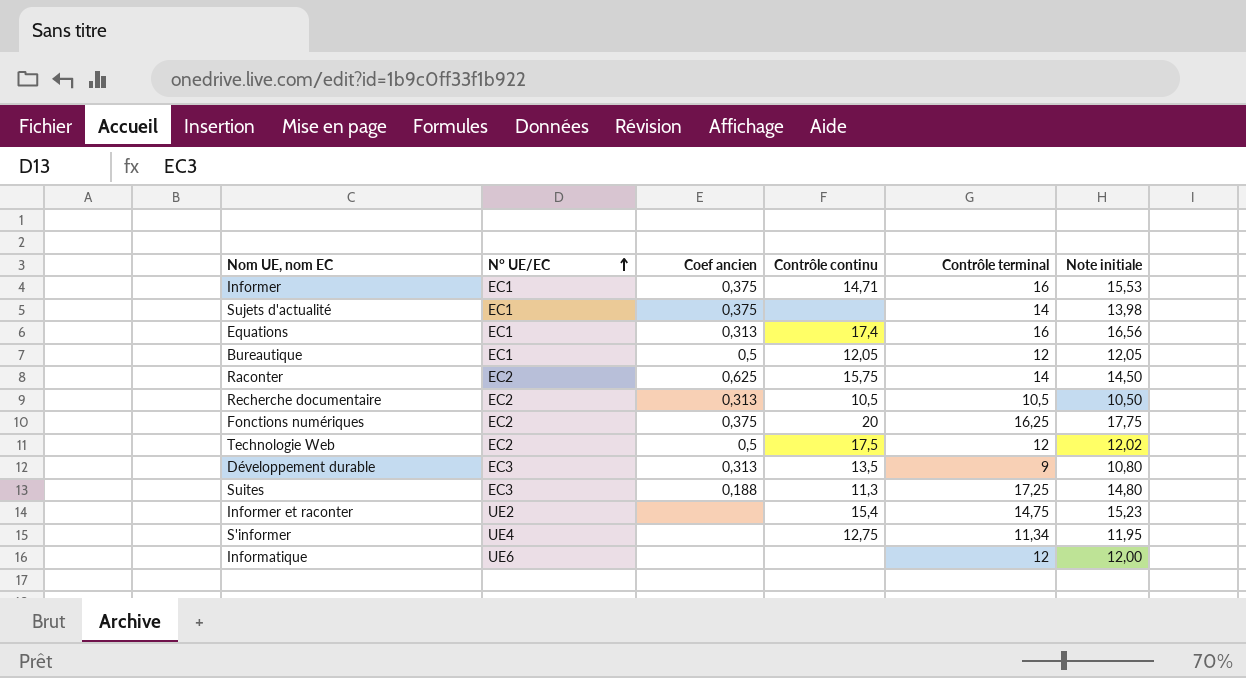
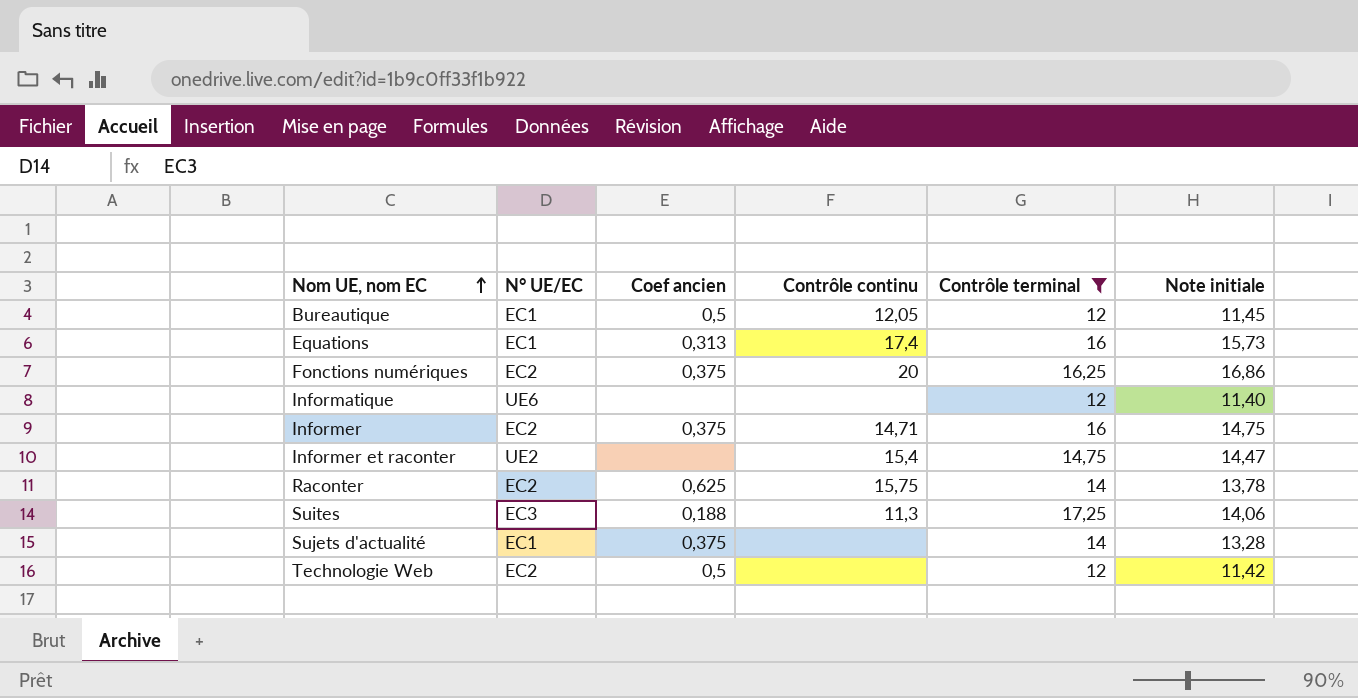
filter: none -> Contrôle terminal >= 12
row order: N° UE/EC ascending -> Nom UE, nom EC ascending
Bureautique | Note initiale: 12,05 -> 11,45
Equations | Note initiale: 16,56 -> 15,73
Fonctions numériques | Note initiale: 17,75 -> 16,86
Informatique | Note initiale: 12,00 -> 11,40
Informer | N° UE/EC: EC1 -> EC2
Informer | Note initiale: 15,53 -> 14,75
Informer et raconter | Note initiale: 15,23 -> 14,47
Raconter | Note initiale: 14,50 -> 13,78
Suites | Note initiale: 14,80 -> 14,06
Sujets d'actualité | Note initiale: 13,98 -> 13,28
Technologie Web | Contrôle continu: 17,5 -> none
Technologie Web | Note initiale: 12,02 -> 11,42

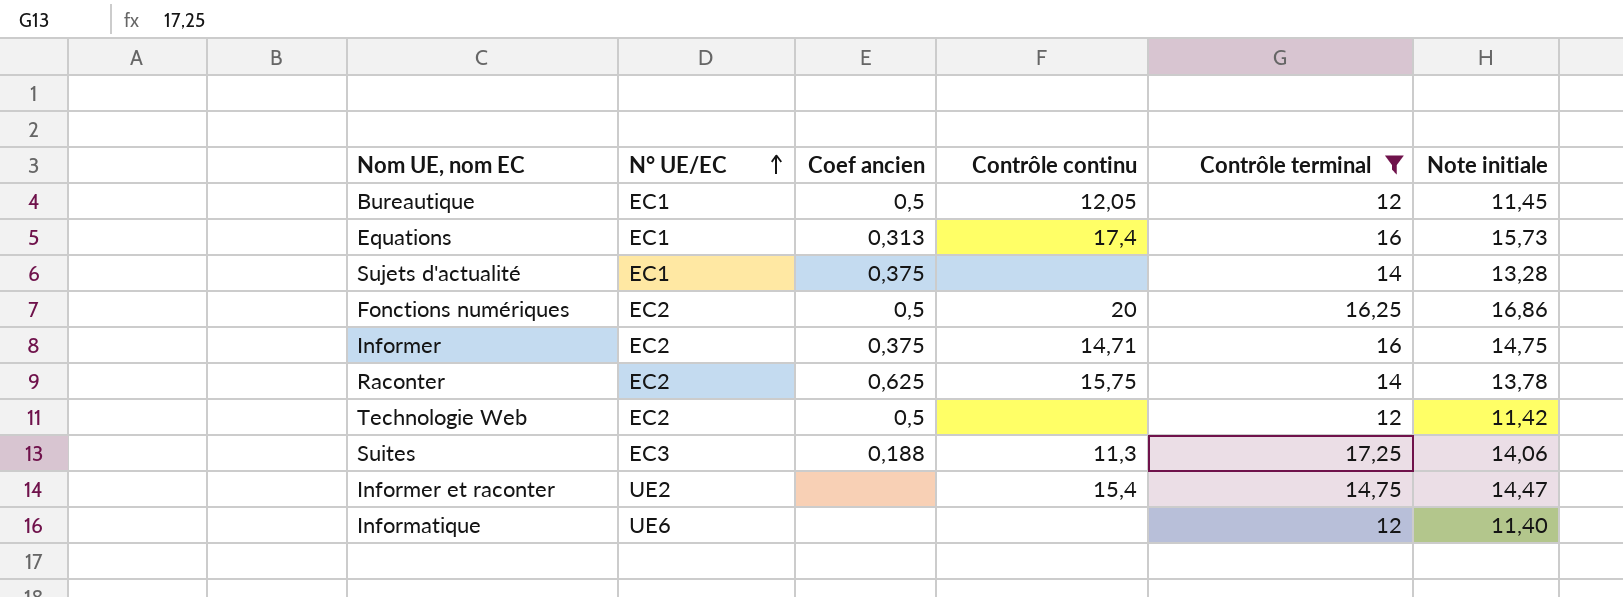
row order: Nom UE, nom EC ascending -> N° UE/EC ascending
Fonctions numériques | Coef ancien: 0,375 -> 0,5

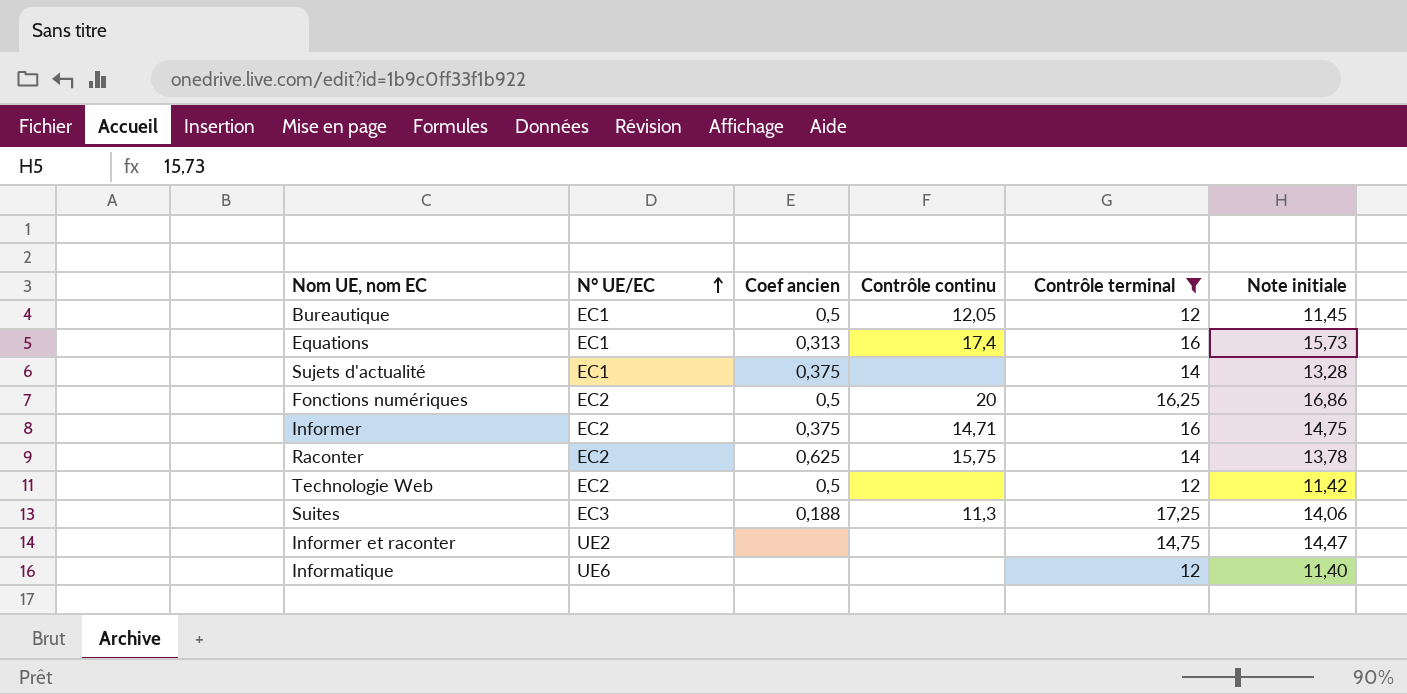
Informer et raconter | Contrôle continu: 15,4 -> none

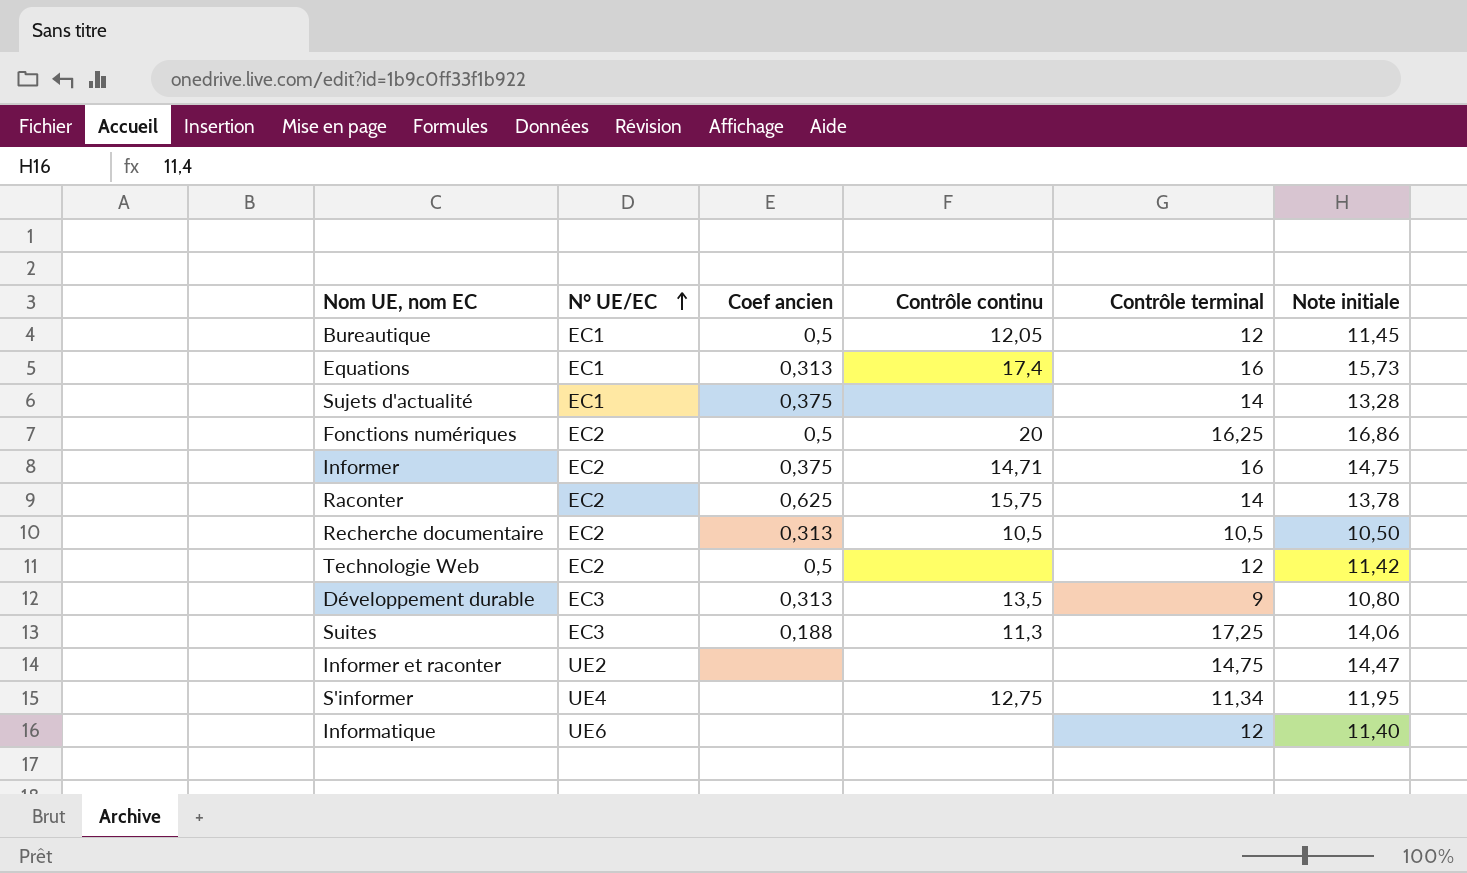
filter: Contrôle terminal >= 12 -> none

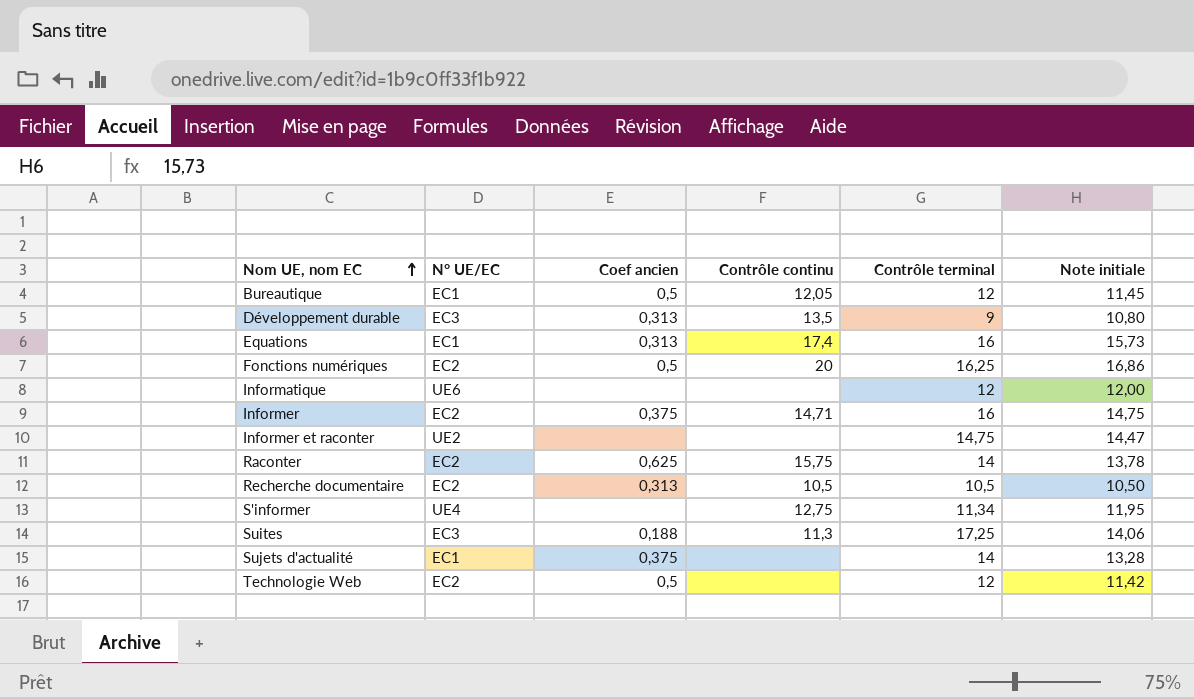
row order: N° UE/EC ascending -> Nom UE, nom EC ascending
Informatique | Note initiale: 11,40 -> 12,00

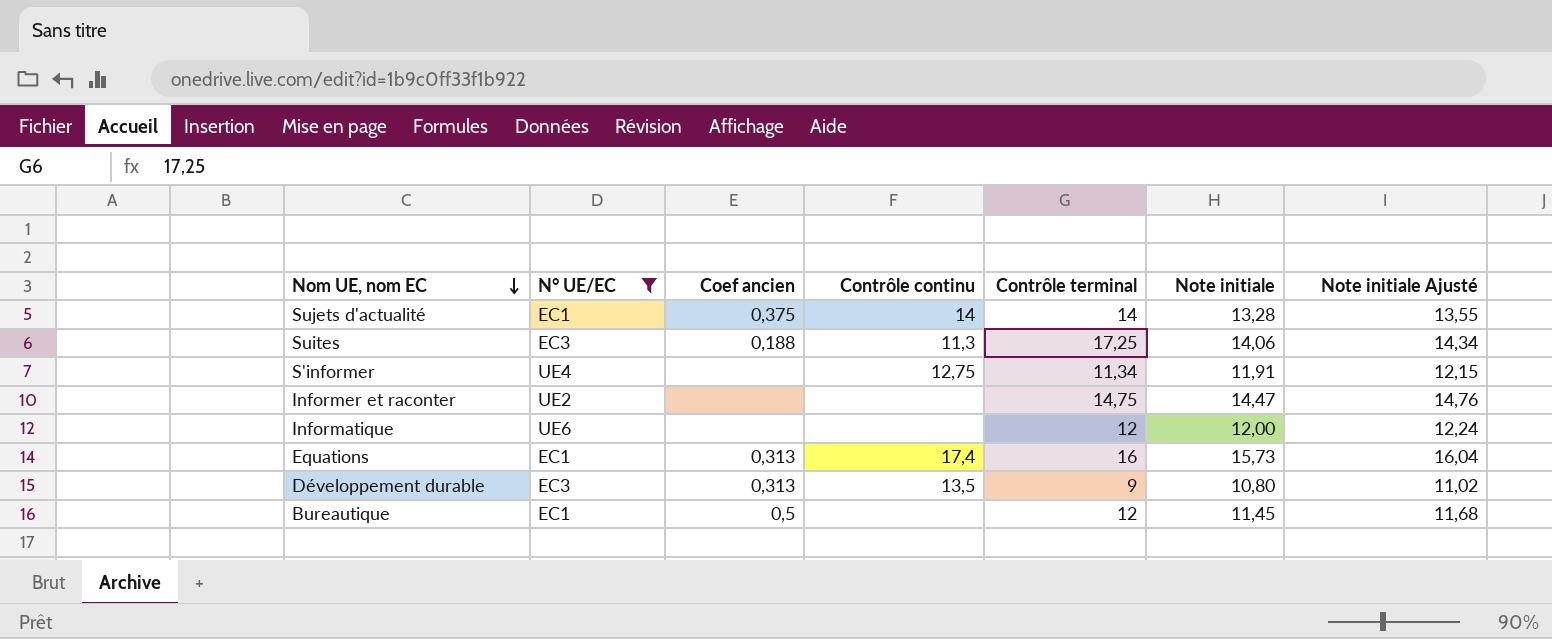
filter: none -> N° UE/EC != EC2
row order: Nom UE, nom EC ascending -> Nom UE, nom EC descending
column Note initiale Ajusté | formula: none -> [Note initiale] * 1,02
Sujets d'actualité | Contrôle continu: none -> 14
S'informer | Note initiale: 11,95 -> 11,91
Bureautique | Contrôle continu: 12,05 -> none

